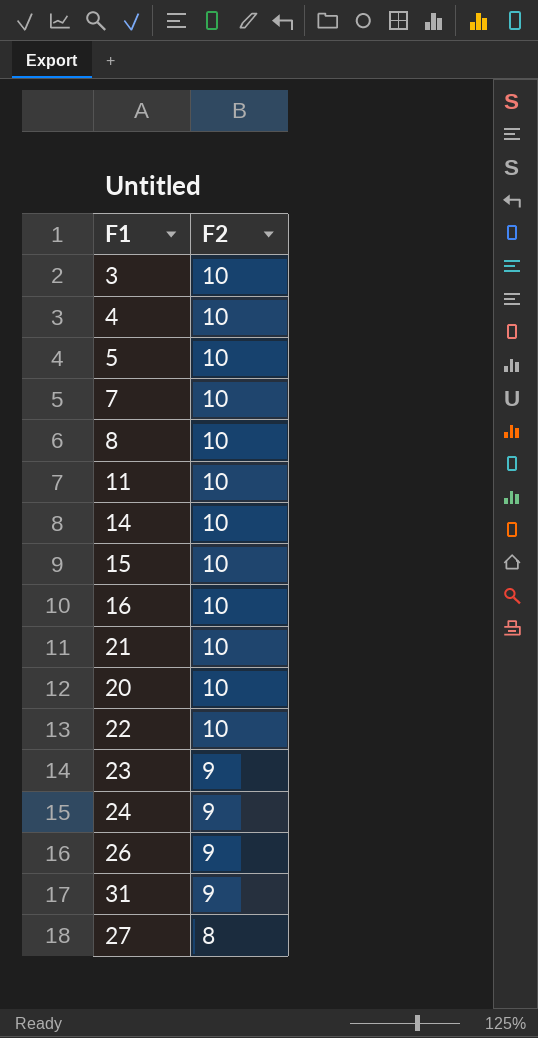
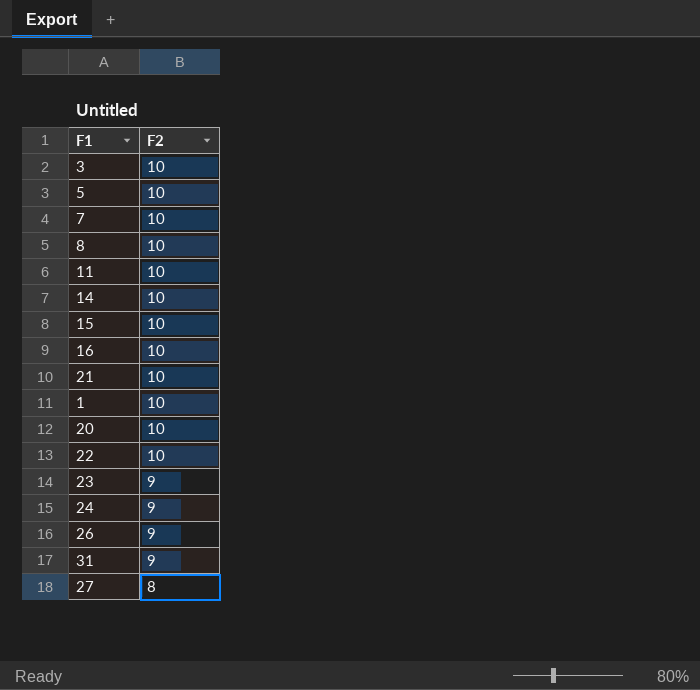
row 4: 10 -> none
row 1: none -> 10

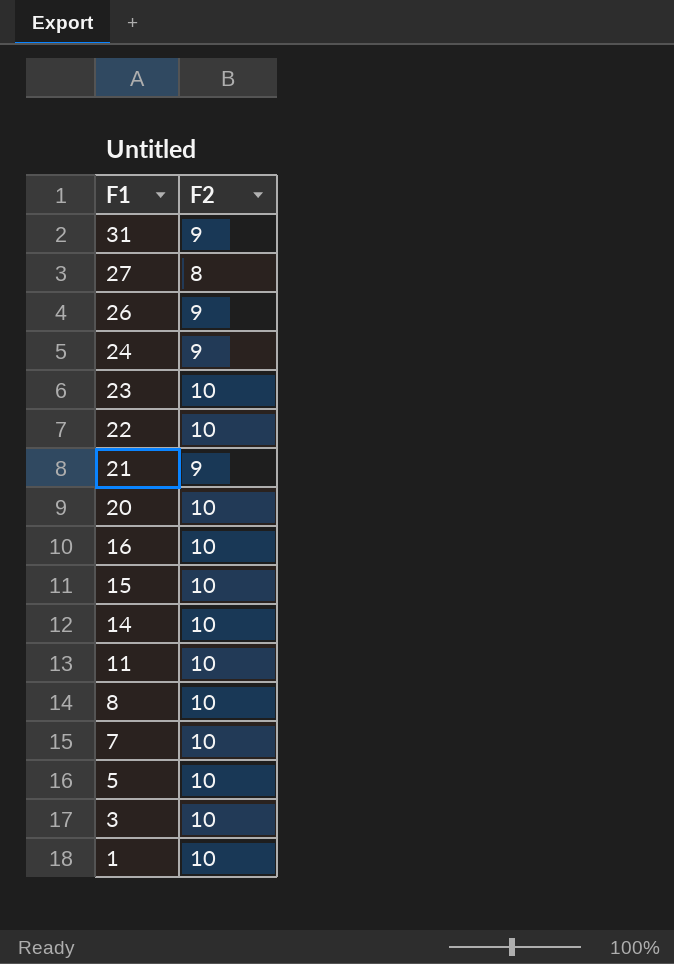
row order: F2 descending -> F1 descending
23 | F2: 9 -> 10
21 | F2: 10 -> 9

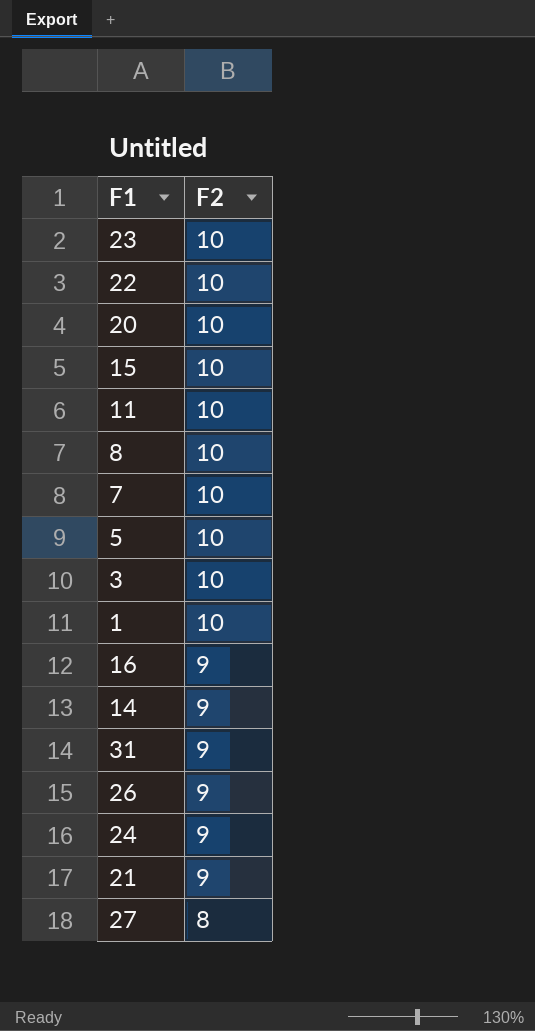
row order: F1 descending -> F2 descending
16 | F2: 10 -> 9
14 | F2: 10 -> 9

